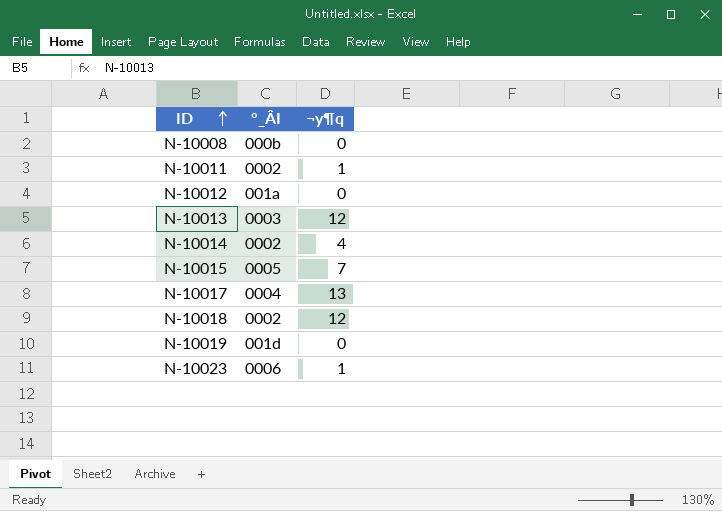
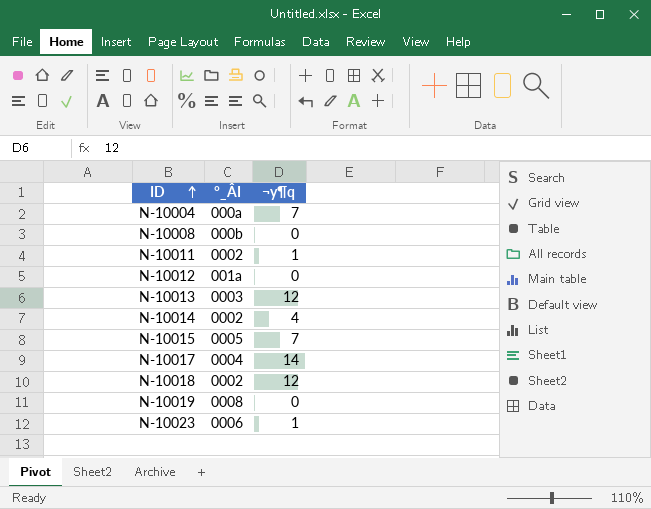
row N-10004: none -> 000a | 7
N-10017 | ¬y¶q: 13 -> 14
N-10019 | °_ÂI: 001d -> 0008

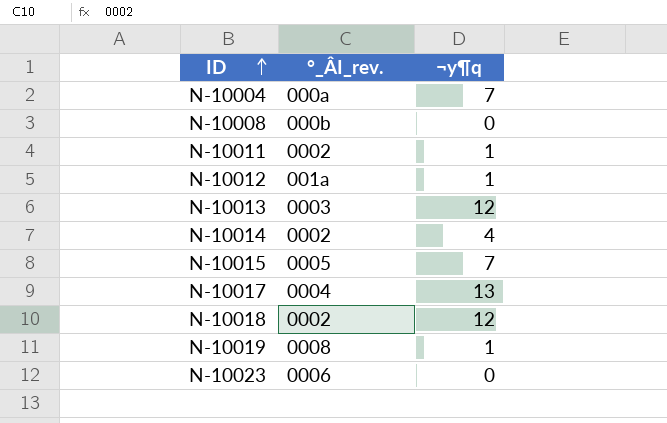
column name: °_ÂI -> °_ÂI_rev.
N-10012 | ¬y¶q: 0 -> 1
N-10017 | ¬y¶q: 14 -> 13
N-10019 | ¬y¶q: 0 -> 1
N-10023 | ¬y¶q: 1 -> 0

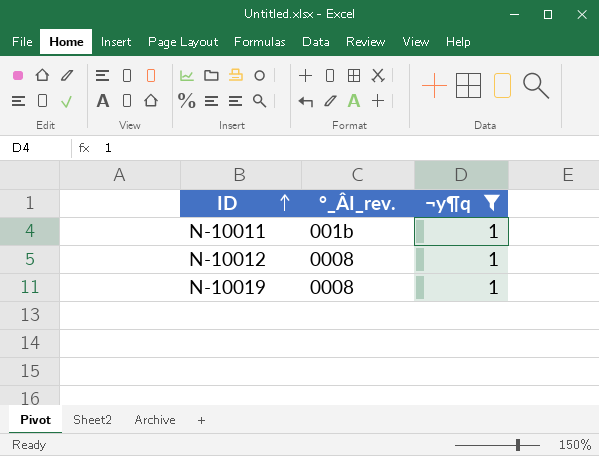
filter: none -> ¬y¶q = 1
N-10011 | °_ÂI_rev.: 0002 -> 001b
N-10012 | °_ÂI_rev.: 001a -> 0008

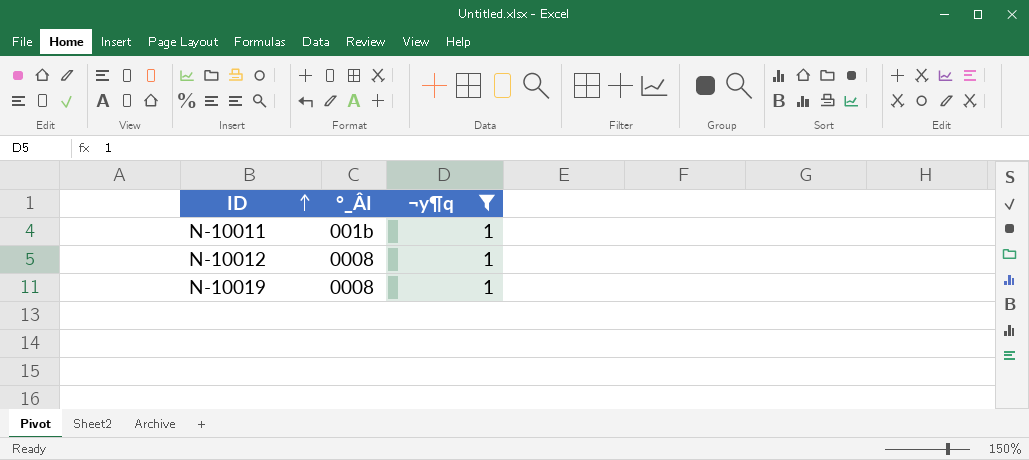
column name: °_ÂI_rev. -> °_ÂI

